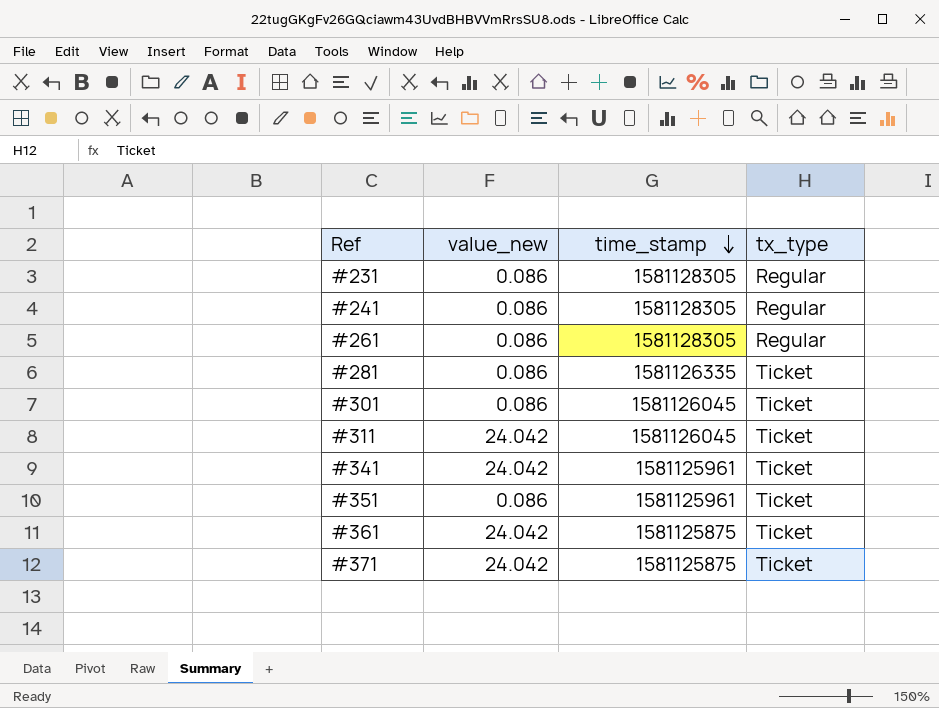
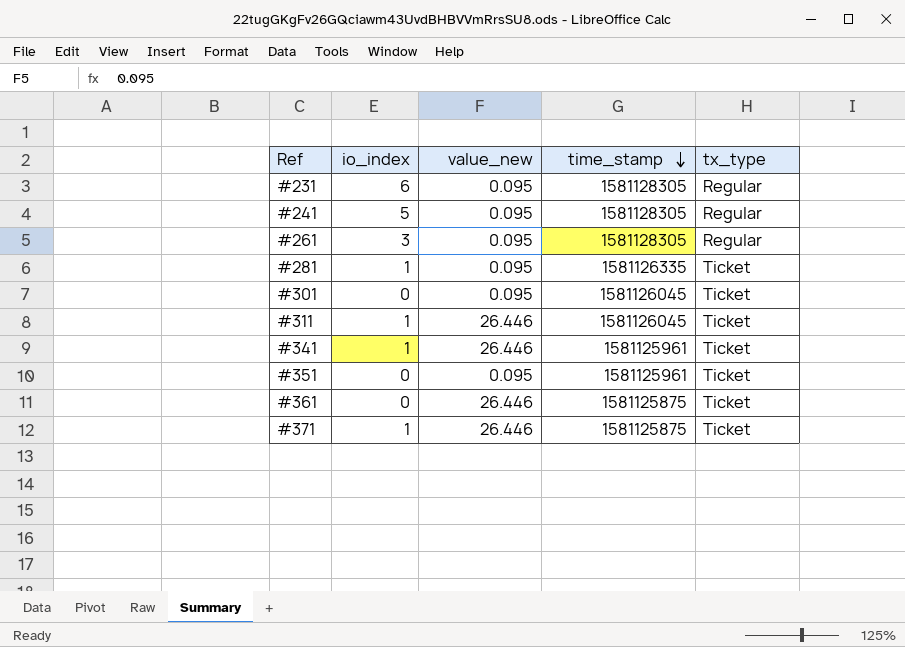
column io_index | position: none -> 2
#231 | value_new: 0.086 -> 0.095
#241 | value_new: 0.086 -> 0.095
#261 | value_new: 0.086 -> 0.095
#281 | value_new: 0.086 -> 0.095
#301 | value_new: 0.086 -> 0.095
#311 | value_new: 24.042 -> 26.446
#341 | value_new: 24.042 -> 26.446
#351 | value_new: 0.086 -> 0.095
#361 | value_new: 24.042 -> 26.446
#371 | value_new: 24.042 -> 26.446

